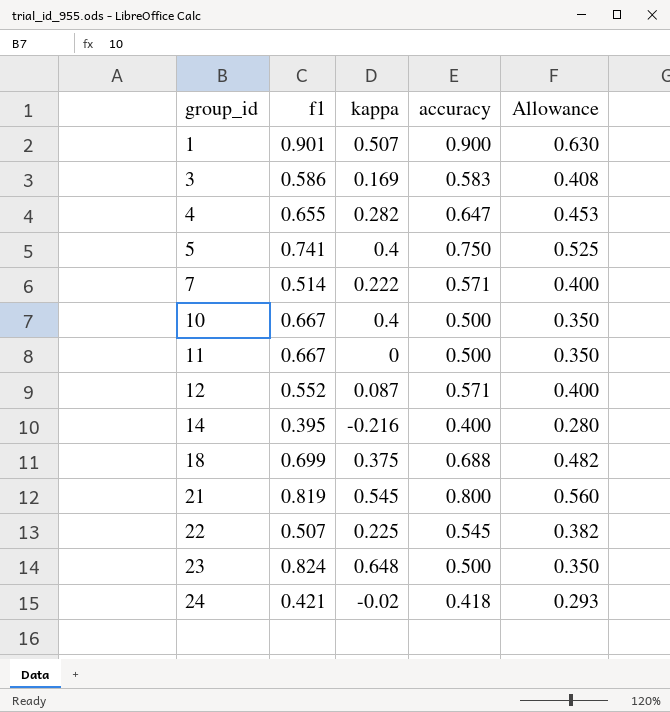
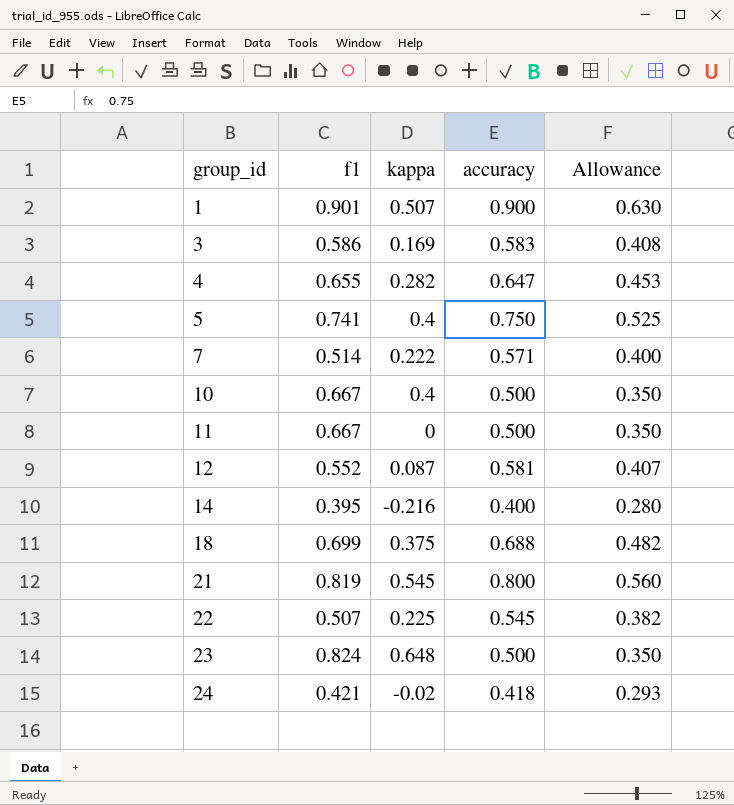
12 | accuracy: 0.571 -> 0.581
12 | Allowance: 0.400 -> 0.407

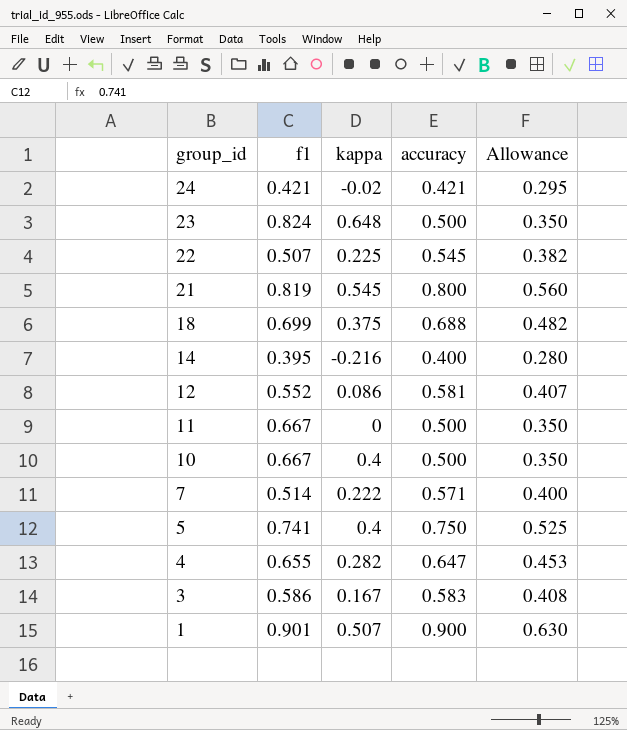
row order: group_id ascending -> group_id descending
24 | accuracy: 0.418 -> 0.421
24 | Allowance: 0.293 -> 0.295
12 | kappa: 0.087 -> 0.086
3 | kappa: 0.169 -> 0.167

